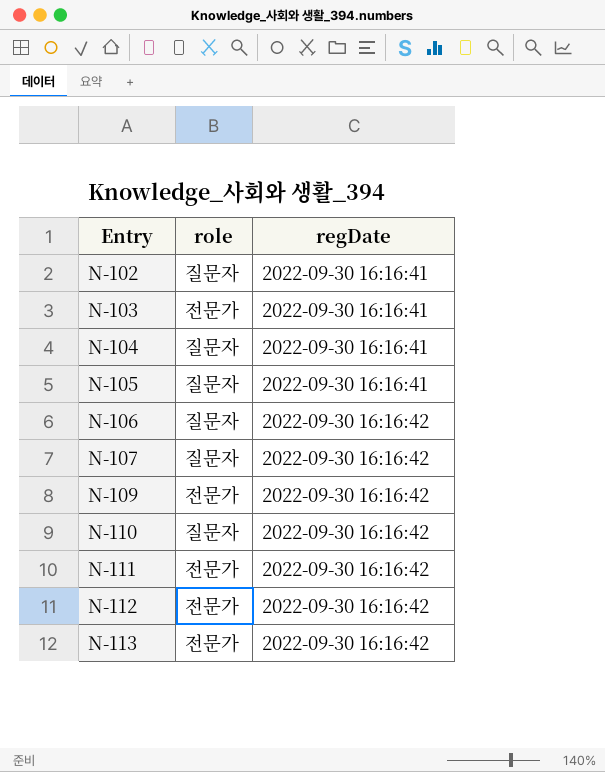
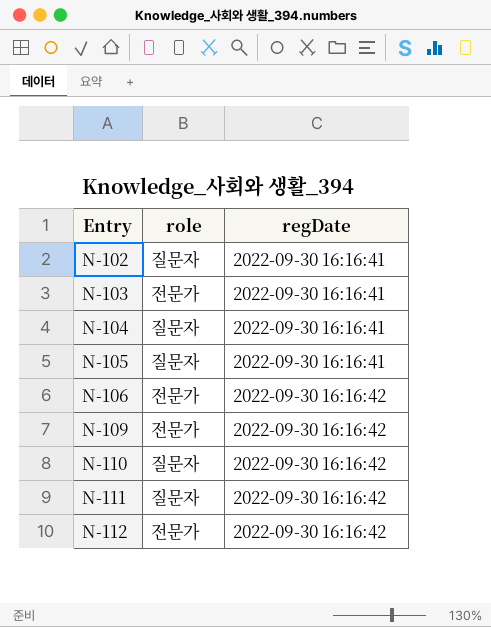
row N-107: 질문자 | 2022-09-30 16:16:42 -> none
row N-113: 전문가 | 2022-09-30 16:16:42 -> none
N-106 | role: 질문자 -> 전문가
N-111 | role: 전문가 -> 질문자

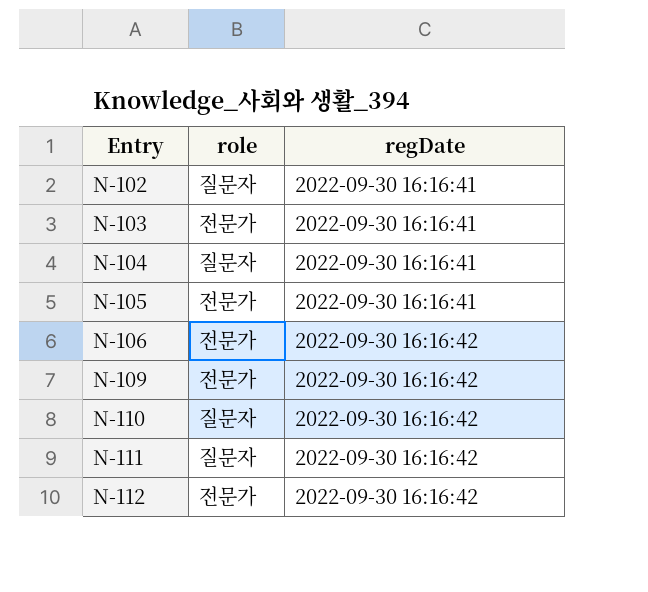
N-105 | role: 질문자 -> 전문가

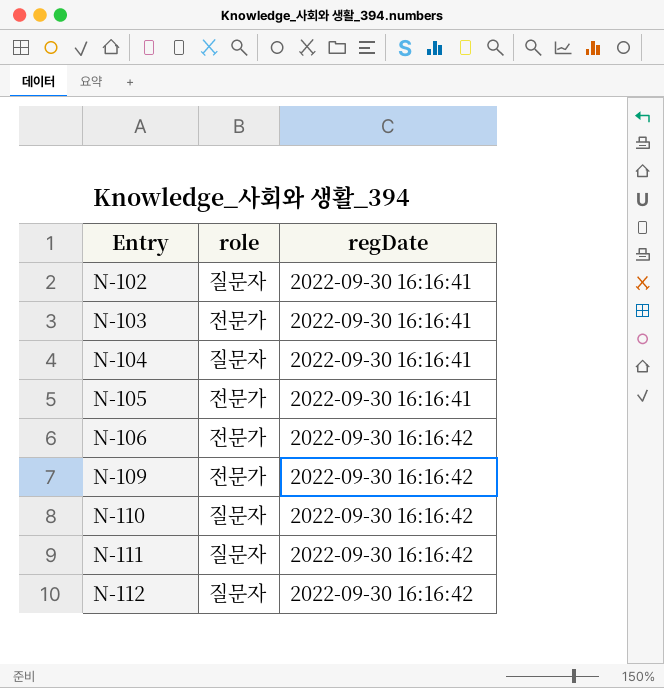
N-112 | role: 전문가 -> 질문자

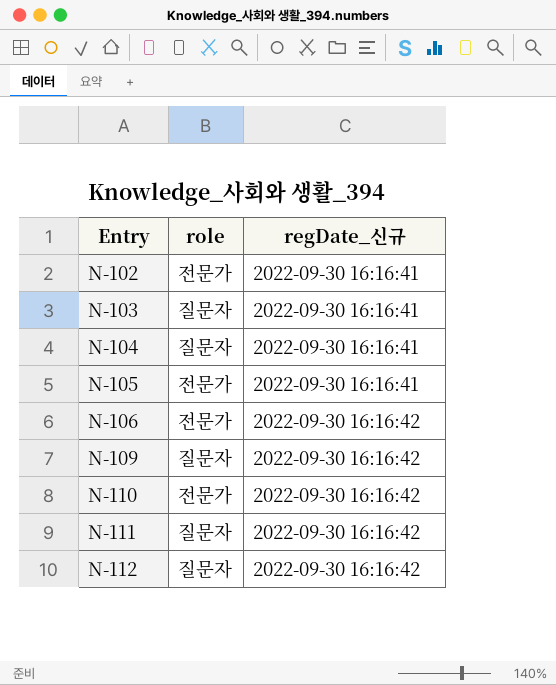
column name: regDate -> regDate_신규
N-102 | role: 질문자 -> 전문가
N-103 | role: 전문가 -> 질문자
N-109 | role: 전문가 -> 질문자
N-110 | role: 질문자 -> 전문가

